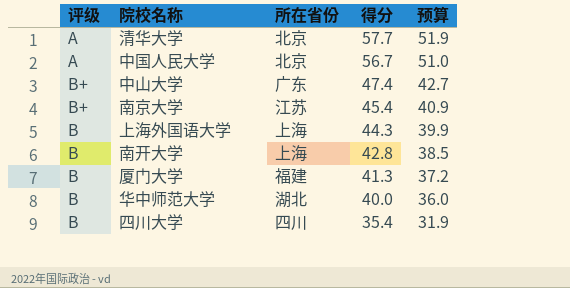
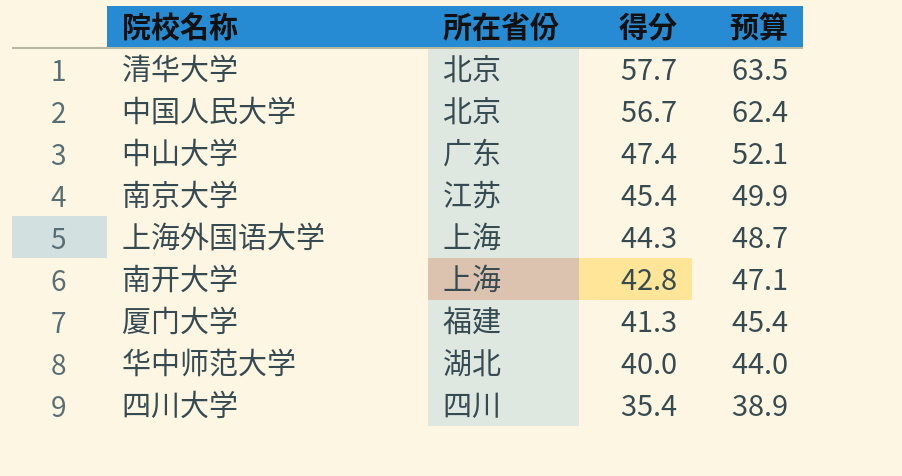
column 评级 | position: 1 -> none
column 预算 | formula: [得分] * 0.9 -> [得分] * 1.1

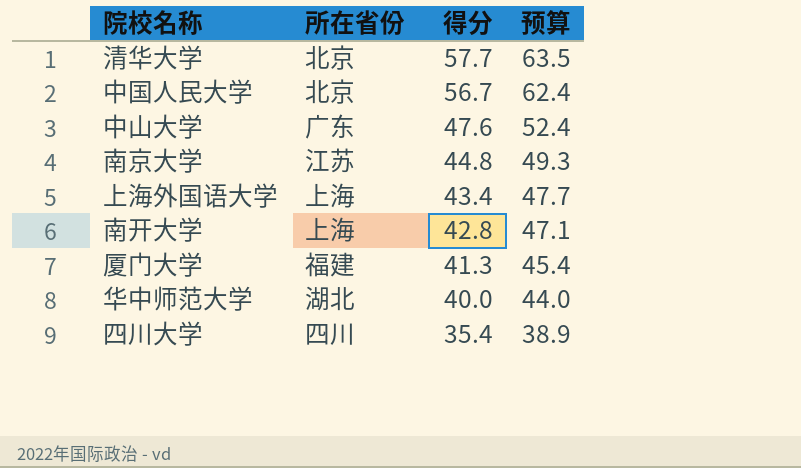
中山大学 | 得分: 47.4 -> 47.6
中山大学 | 预算: 52.1 -> 52.4
南京大学 | 得分: 45.4 -> 44.8
南京大学 | 预算: 49.9 -> 49.3
上海外国语大学 | 得分: 44.3 -> 43.4
上海外国语大学 | 预算: 48.7 -> 47.7

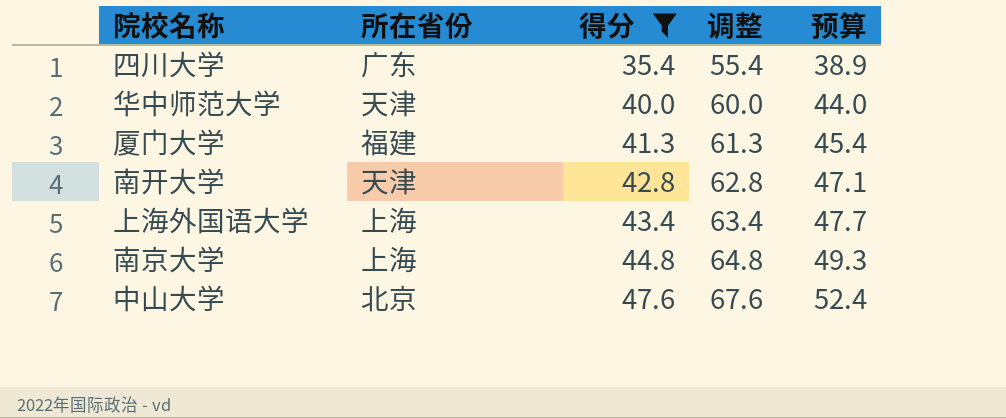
filter: none -> 得分 <= 47.6
row order: 得分 descending -> 得分 ascending
column 调整 | formula: none -> [得分] + 20
四川大学 | 所在省份: 四川 -> 广东
华中师范大学 | 所在省份: 湖北 -> 天津
南开大学 | 所在省份: 上海 -> 天津
南京大学 | 所在省份: 江苏 -> 上海
中山大学 | 所在省份: 广东 -> 北京

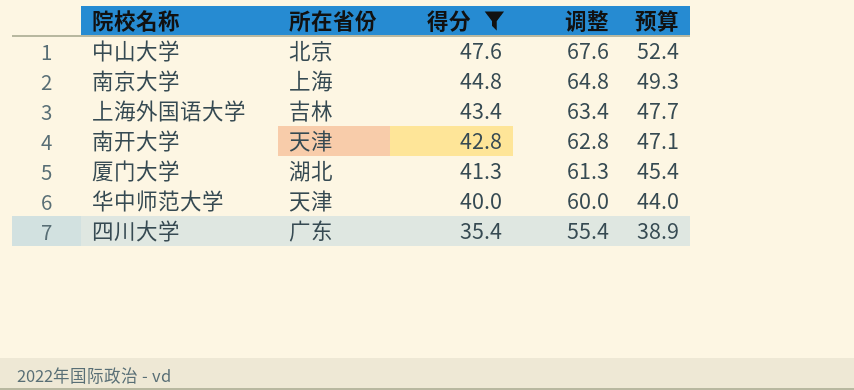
row order: 得分 ascending -> 得分 descending
上海外国语大学 | 所在省份: 上海 -> 吉林
厦门大学 | 所在省份: 福建 -> 湖北

